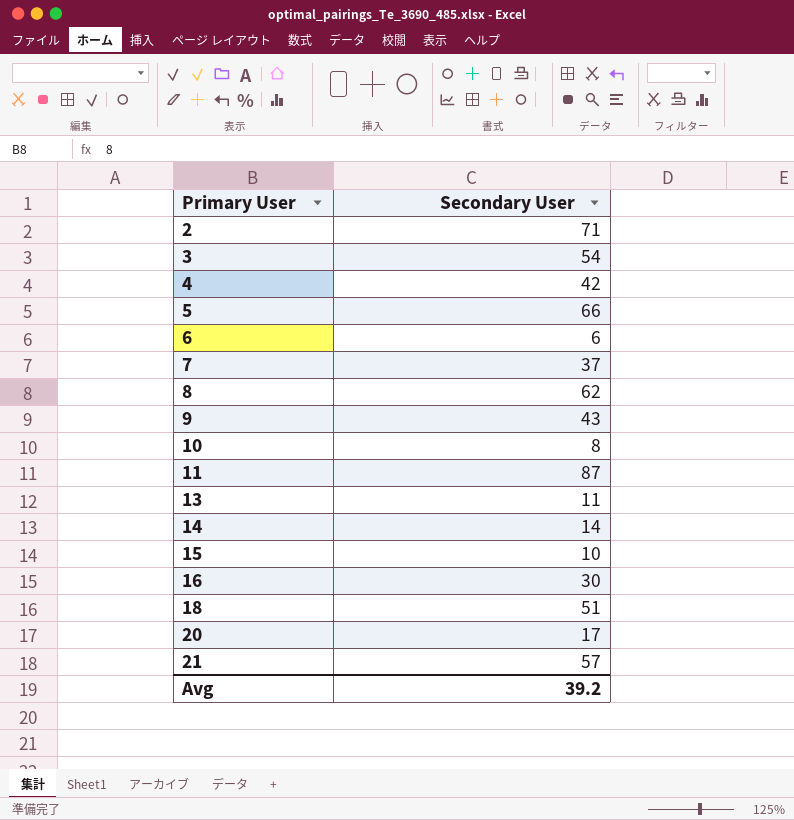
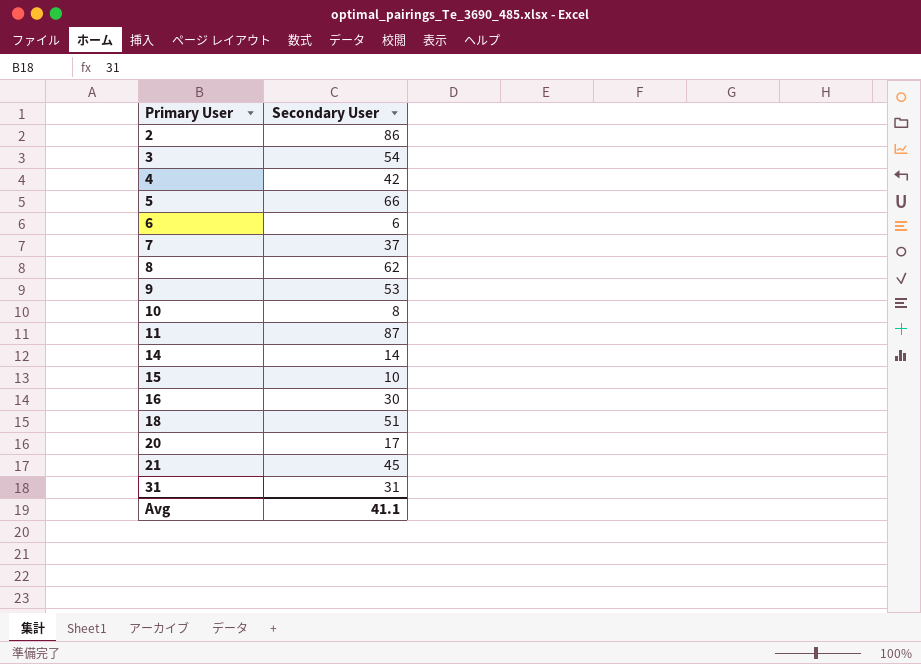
row 13: 11 -> none
2 | Secondary User: 71 -> 86
9 | Secondary User: 43 -> 53
21 | Secondary User: 57 -> 45
row 31: none -> 31
Avg | Secondary User: 39.2 -> 41.1

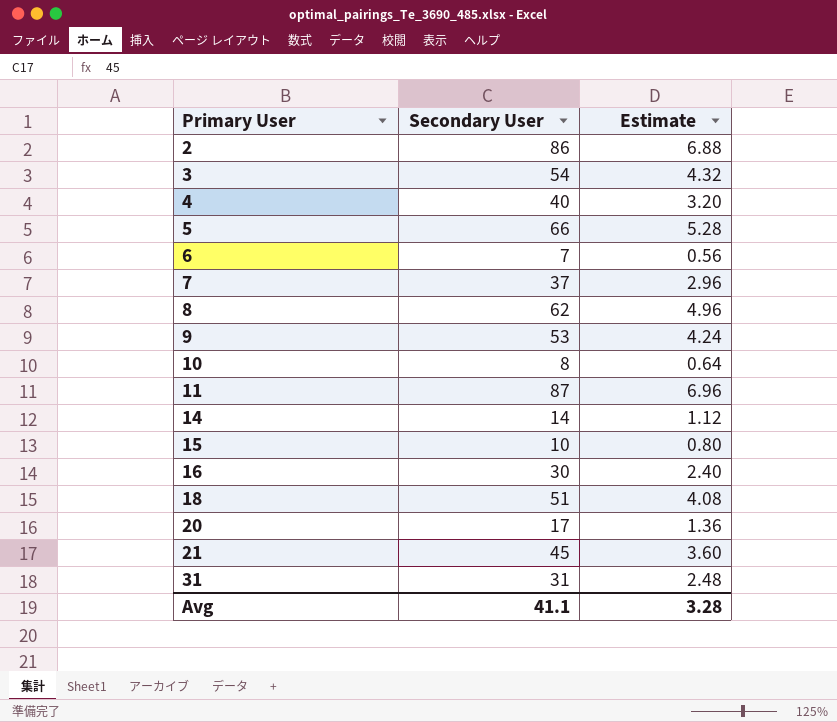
column Estimate | formula: none -> [Secondary User] * 0.08
4 | Secondary User: 42 -> 40
6 | Secondary User: 6 -> 7

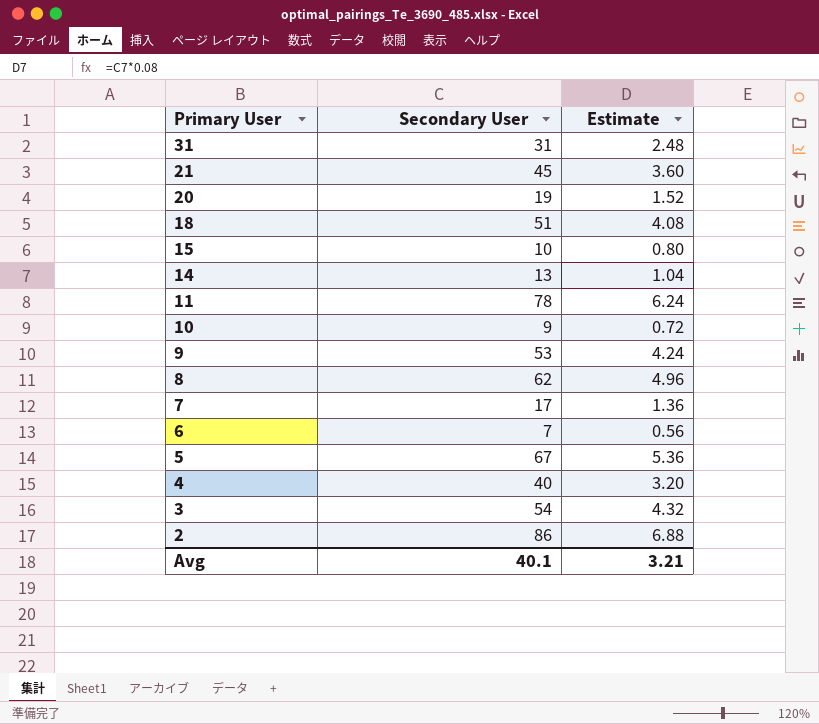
row order: Primary User ascending -> Primary User descending
row 16: 30 | 2.40 -> none
20 | Secondary User: 17 -> 19
20 | Estimate: 1.36 -> 1.52
14 | Secondary User: 14 -> 13
14 | Estimate: 1.12 -> 1.04
11 | Secondary User: 87 -> 78
11 | Estimate: 6.96 -> 6.24
10 | Secondary User: 8 -> 9
10 | Estimate: 0.64 -> 0.72
7 | Secondary User: 37 -> 17
7 | Estimate: 2.96 -> 1.36
5 | Secondary User: 66 -> 67
5 | Estimate: 5.28 -> 5.36
Avg | Secondary User: 41.1 -> 40.1
Avg | Estimate: 3.28 -> 3.21

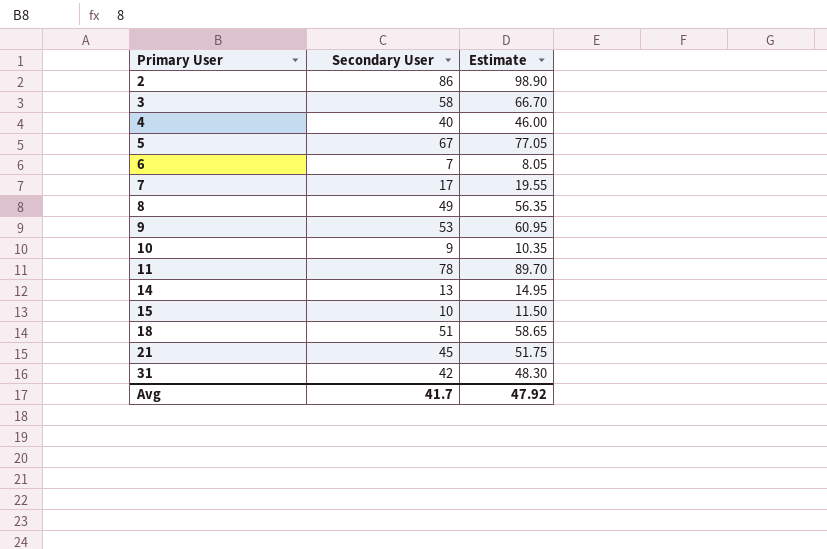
row order: Primary User descending -> Primary User ascending
column Estimate | formula: [Secondary User] * 0.08 -> [Secondary User] * 1.15
row 20: 19 | 1.52 -> none
3 | Secondary User: 54 -> 58
8 | Secondary User: 62 -> 49
31 | Secondary User: 31 -> 42
Avg | Secondary User: 40.1 -> 41.7
Avg | Estimate: 3.21 -> 47.92

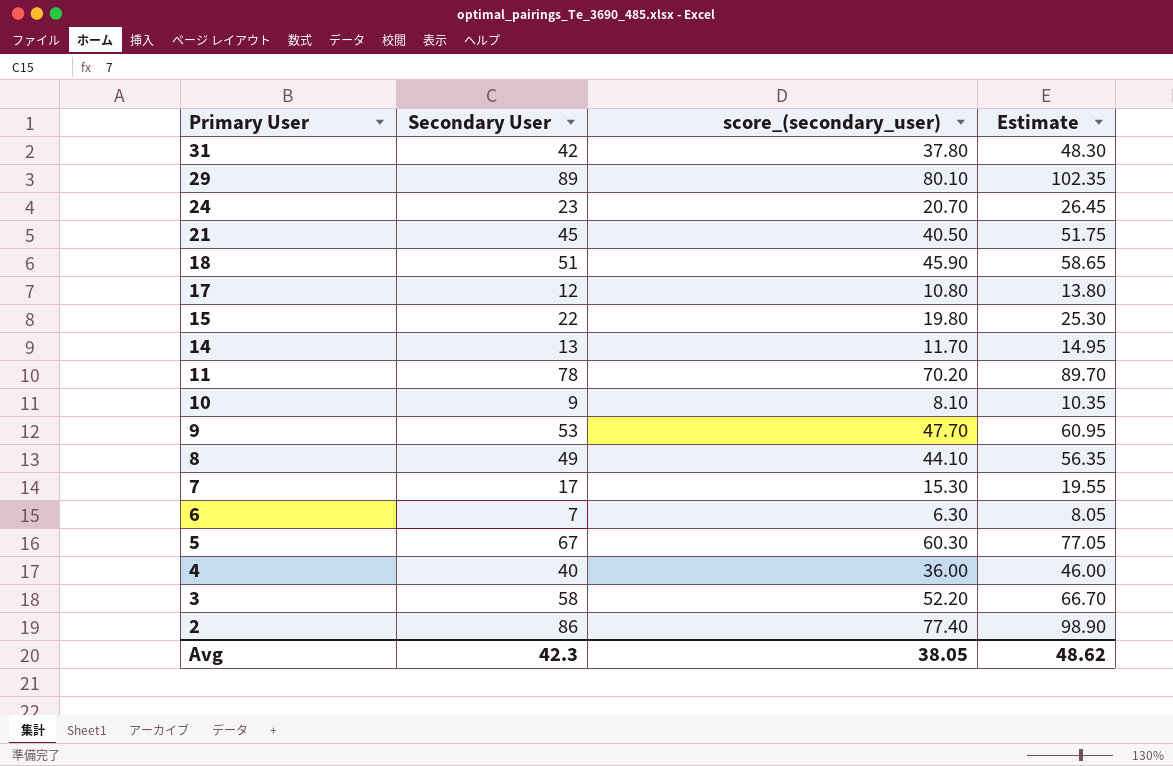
row order: Primary User ascending -> Primary User descending
column score_(secondary_user) | formula: none -> [Secondary User] * 0.9
row 29: none -> 89 | 80.10 | 102.35
row 24: none -> 23 | 20.70 | 26.45
row 17: none -> 12 | 10.80 | 13.80
15 | Secondary User: 10 -> 22
15 | Estimate: 11.50 -> 25.30
Avg | Secondary User: 41.7 -> 42.3
Avg | Estimate: 47.92 -> 48.62

